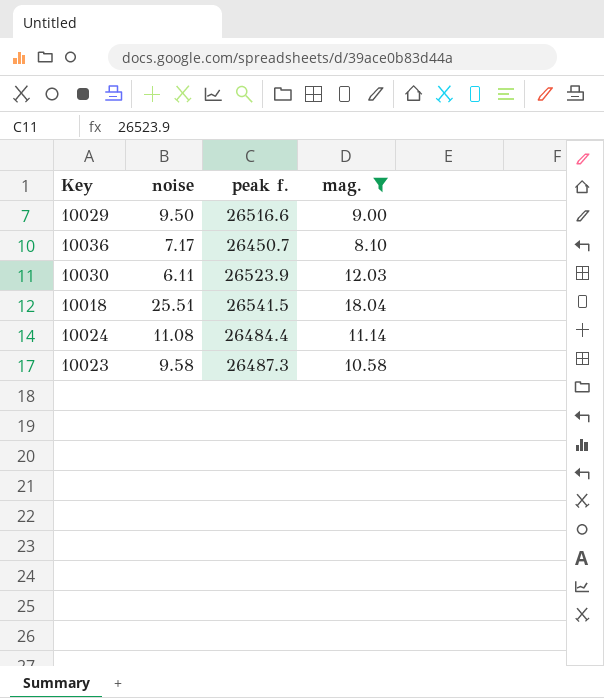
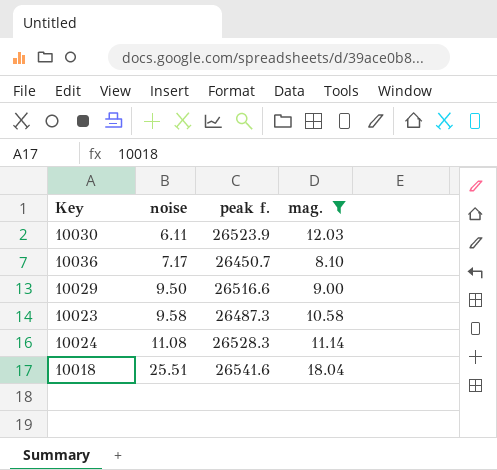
row order: none -> noise ascending
10024 | peak f.: 26484.4 -> 26528.3
10018 | peak f.: 26541.5 -> 26541.6

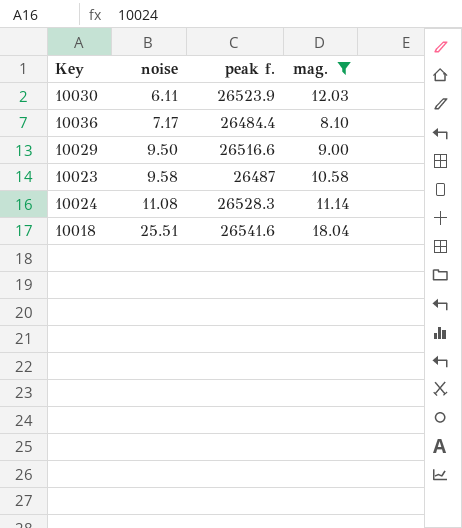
10036 | peak f.: 26450.7 -> 26484.4
10023 | peak f.: 26487.3 -> 26487

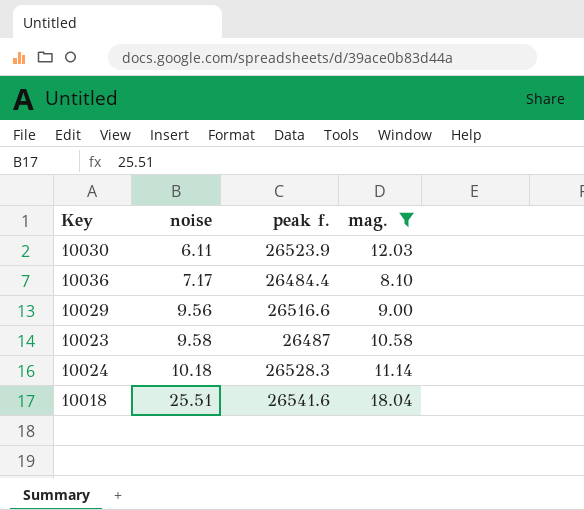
10029 | noise: 9.50 -> 9.56
10024 | noise: 11.08 -> 10.18

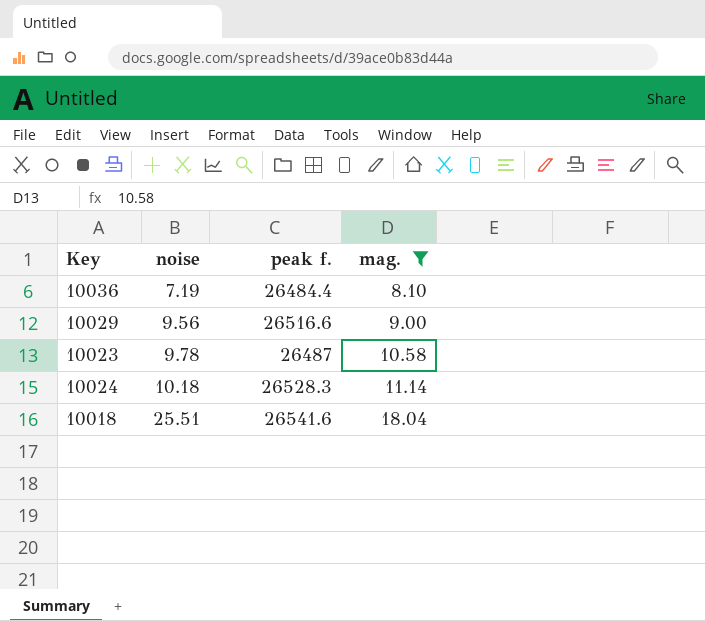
row 10030: 6.11 | 26523.9 | 12.03 -> none
10036 | noise: 7.17 -> 7.19
10023 | noise: 9.58 -> 9.78

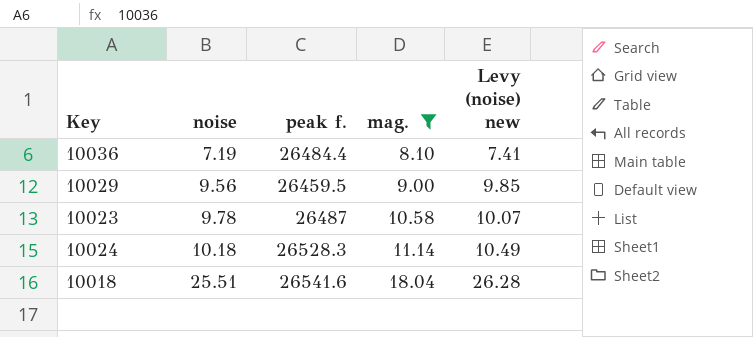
column Levy (noise) new | formula: none -> [noise] * 1.03
10029 | peak f.: 26516.6 -> 26459.5

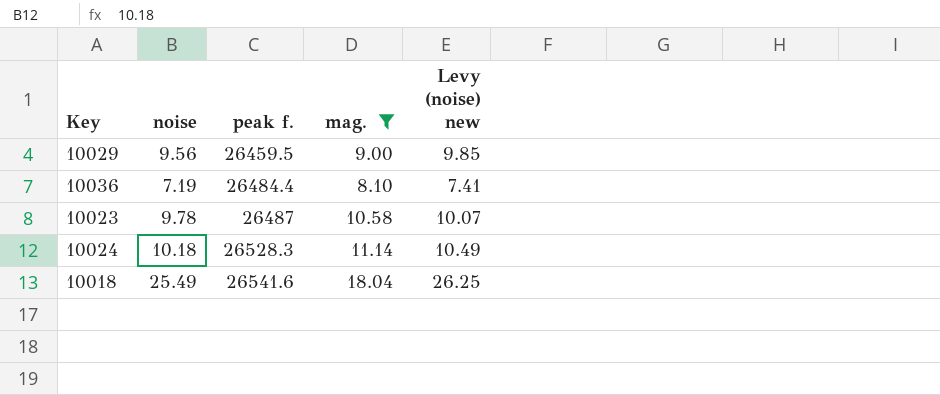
row order: noise ascending -> peak f. ascending
10018 | noise: 25.51 -> 25.49
10018 | Levy (noise) new: 26.28 -> 26.25

